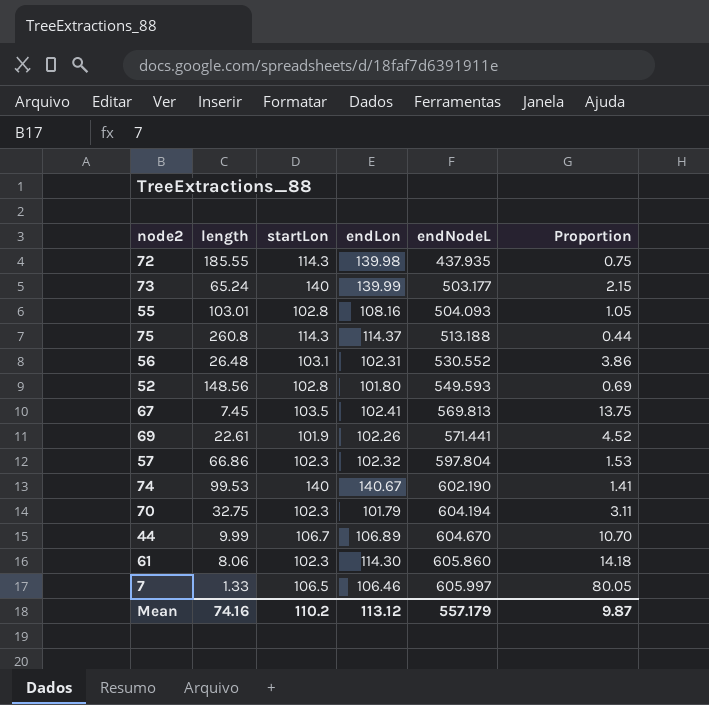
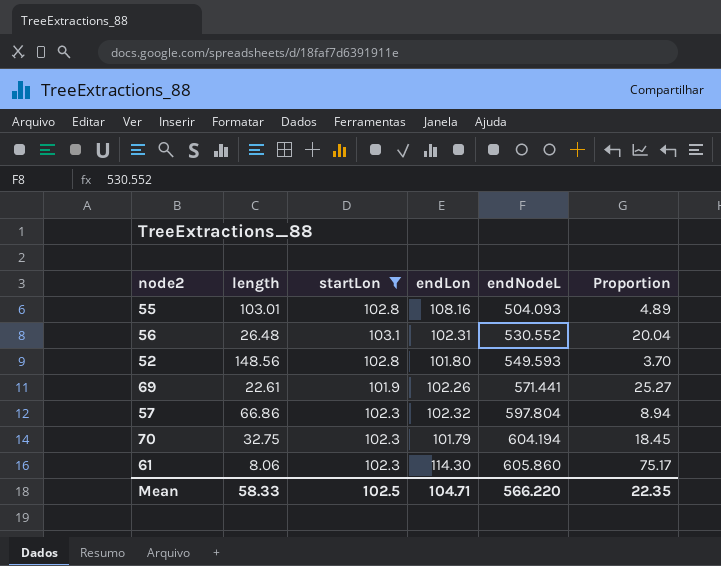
filter: none -> startLon <= 103.1
column Proportion | formula: [endLon] / [length] -> [endNodeL] / [length]
Mean | length: 74.16 -> 58.33
Mean | startLon: 110.2 -> 102.5
Mean | endLon: 113.12 -> 104.71
Mean | endNodeL: 557.179 -> 566.220
Mean | Proportion: 9.87 -> 22.35

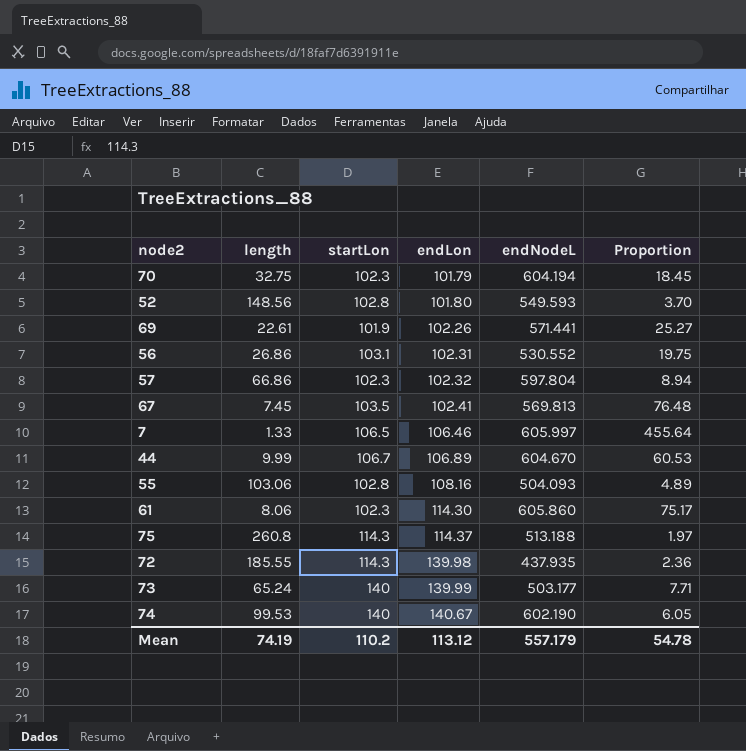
filter: startLon <= 103.1 -> none
row order: endNodeL ascending -> endLon ascending
56 | length: 26.48 -> 26.86
56 | Proportion: 20.04 -> 19.75
55 | length: 103.01 -> 103.06
Mean | length: 58.33 -> 74.19
Mean | startLon: 102.5 -> 110.2
Mean | endLon: 104.71 -> 113.12
Mean | endNodeL: 566.220 -> 557.179
Mean | Proportion: 22.35 -> 54.78

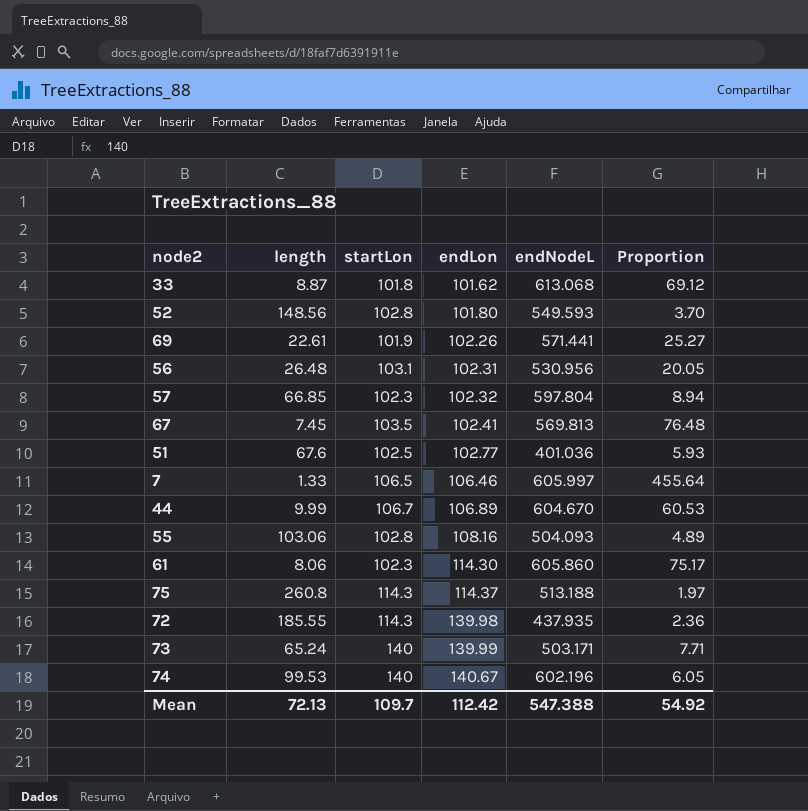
row 70: 32.75 | 102.3 | 101.79 | 604.194 | 18.45 -> none
row 33: none -> 8.87 | 101.8 | 101.62 | 613.068 | 69.12
56 | length: 26.86 -> 26.48
56 | endNodeL: 530.552 -> 530.956
56 | Proportion: 19.75 -> 20.05
57 | length: 66.86 -> 66.85
row 51: none -> 67.6 | 102.5 | 102.77 | 401.036 | 5.93
73 | endNodeL: 503.177 -> 503.171
74 | endNodeL: 602.190 -> 602.196
Mean | length: 74.19 -> 72.13
Mean | startLon: 110.2 -> 109.7
Mean | endLon: 113.12 -> 112.42
Mean | endNodeL: 557.179 -> 547.388
Mean | Proportion: 54.78 -> 54.92

